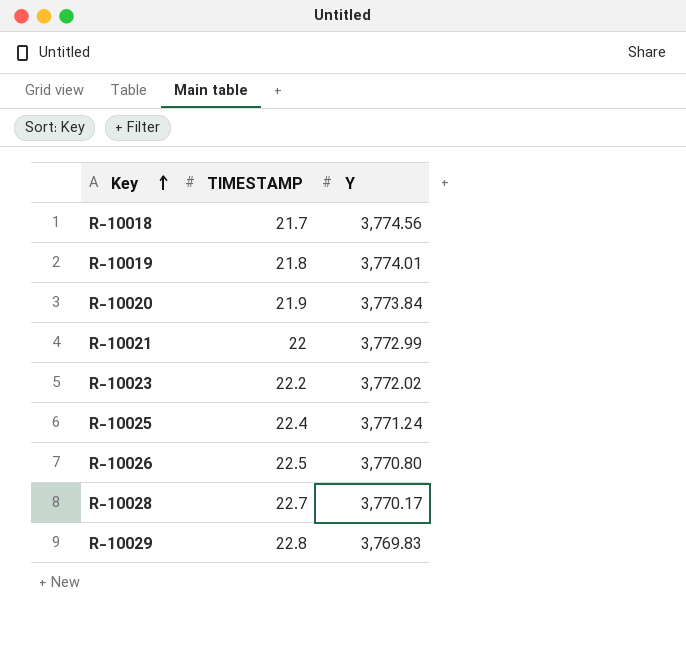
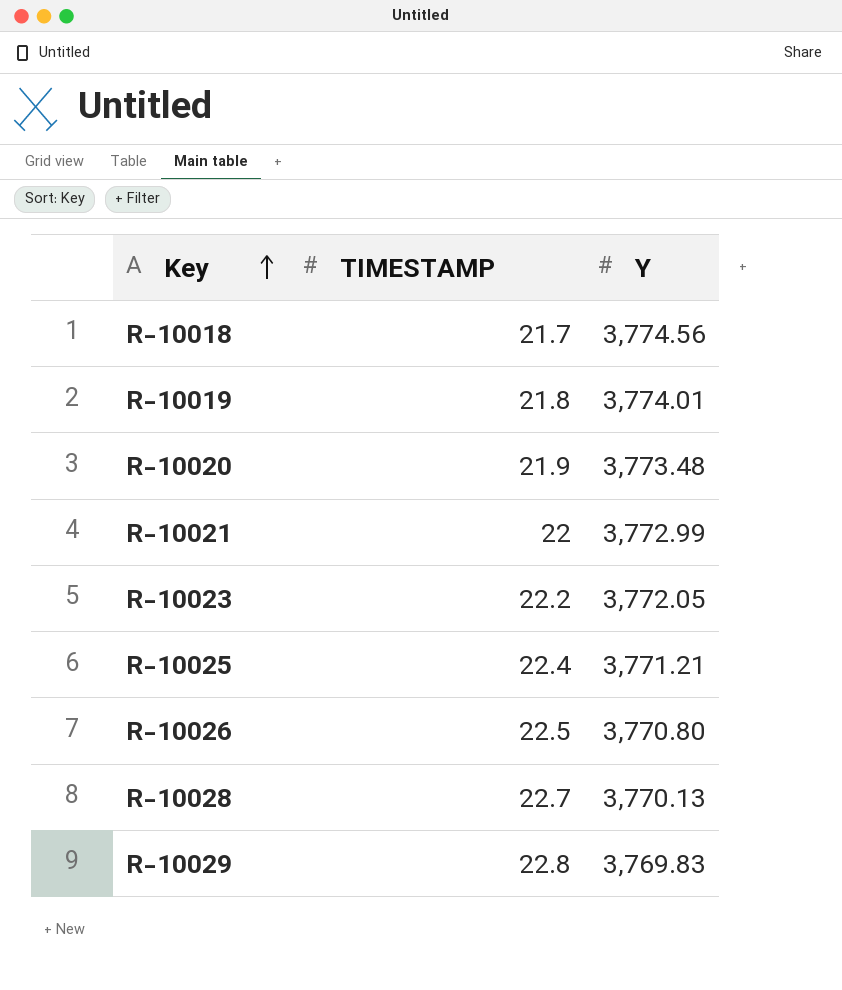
R-10020 | Y: 3,773.84 -> 3,773.48
R-10023 | Y: 3,772.02 -> 3,772.05
R-10025 | Y: 3,771.24 -> 3,771.21
R-10028 | Y: 3,770.17 -> 3,770.13

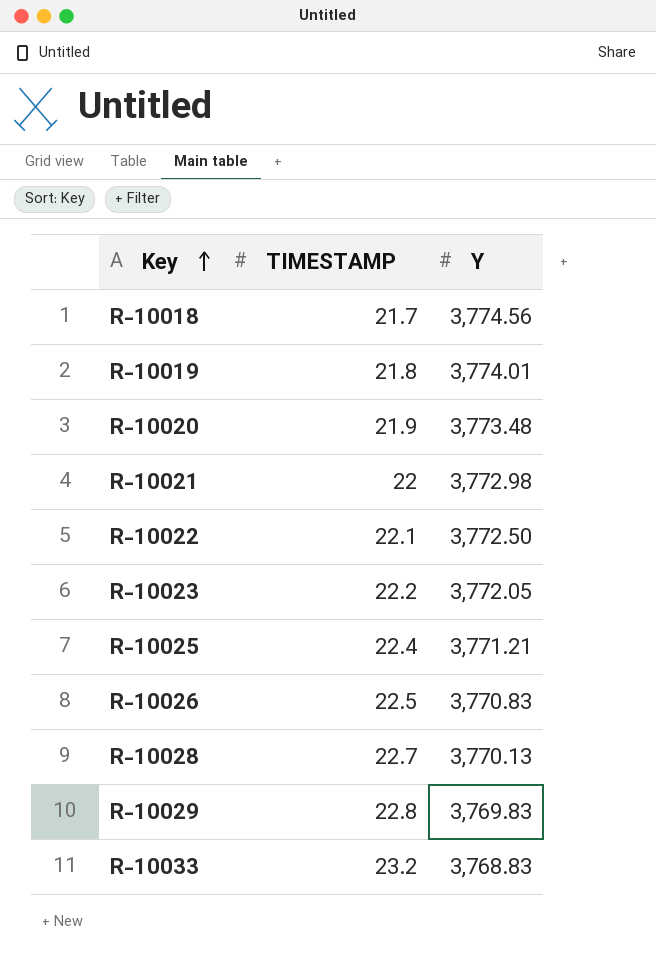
R-10021 | Y: 3,772.99 -> 3,772.98
row R-10022: none -> 22.1 | 3,772.50
R-10026 | Y: 3,770.80 -> 3,770.83
row R-10033: none -> 23.2 | 3,768.83

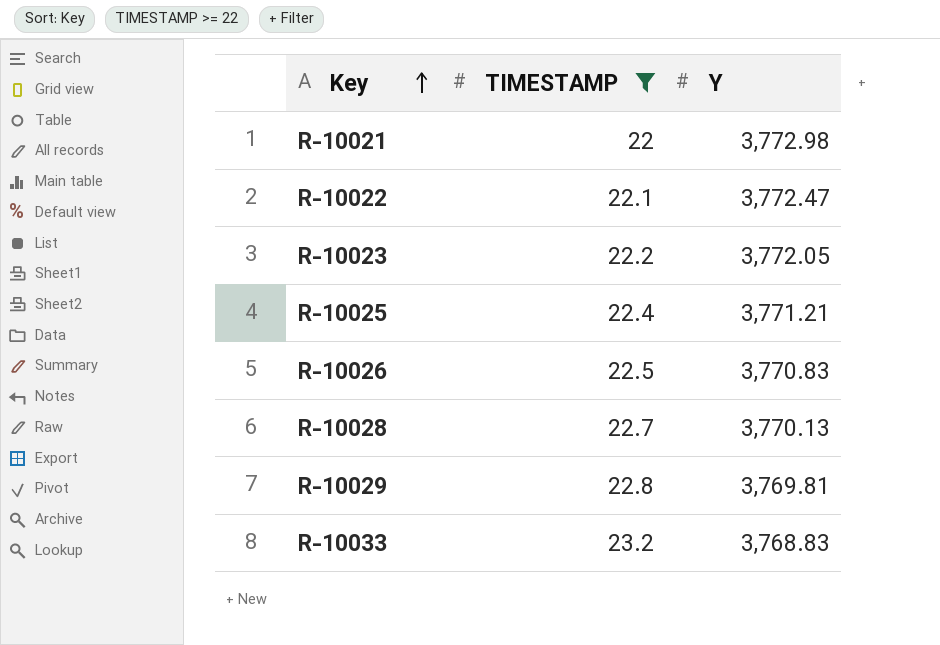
filter: none -> TIMESTAMP >= 22
R-10022 | Y: 3,772.50 -> 3,772.47
R-10029 | Y: 3,769.83 -> 3,769.81

